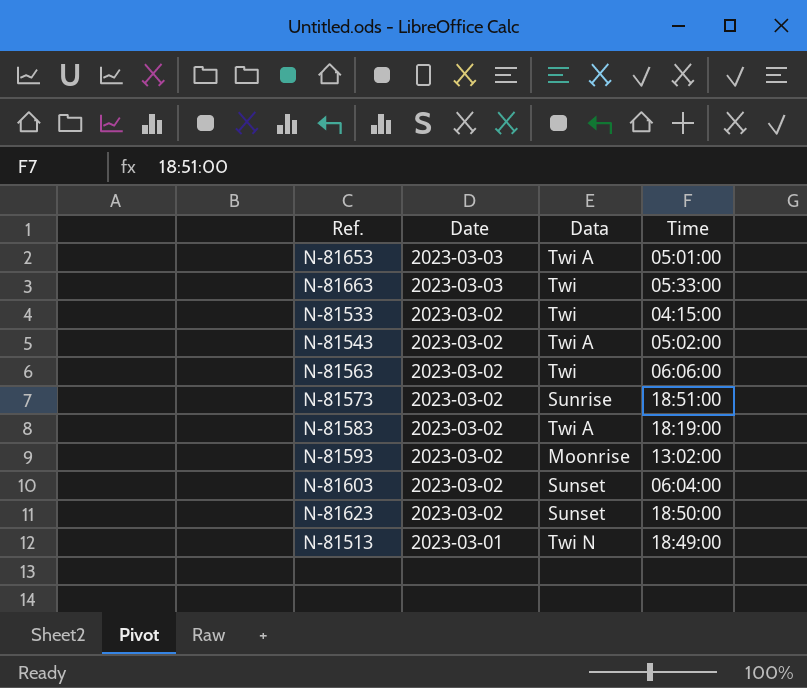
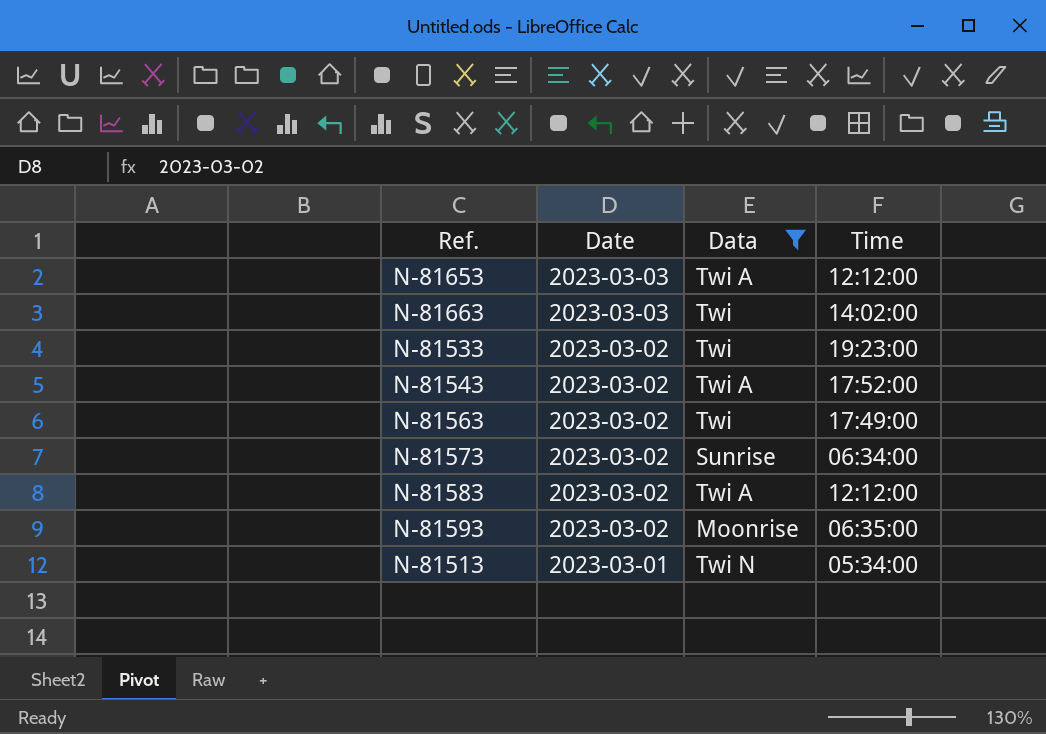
filter: none -> Data != Sunset
N-81653 | Time: 05:01:00 -> 12:12:00
N-81663 | Time: 05:33:00 -> 14:02:00
N-81533 | Time: 04:15:00 -> 19:23:00
N-81543 | Time: 05:02:00 -> 17:52:00
N-81563 | Time: 06:06:00 -> 17:49:00
N-81573 | Time: 18:51:00 -> 06:34:00
N-81583 | Time: 18:19:00 -> 12:12:00
N-81593 | Time: 13:02:00 -> 06:35:00
N-81513 | Time: 18:49:00 -> 05:34:00

